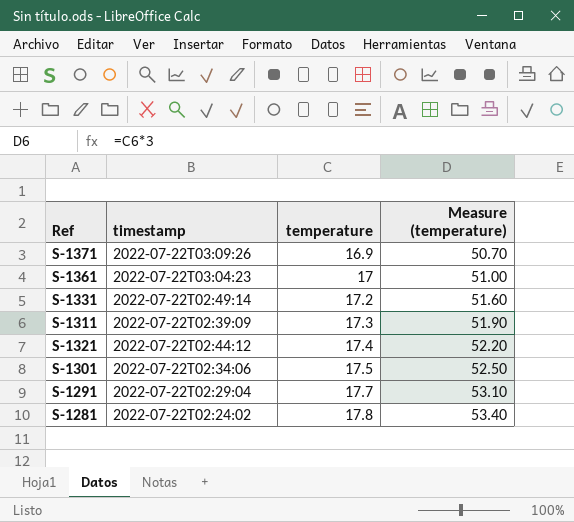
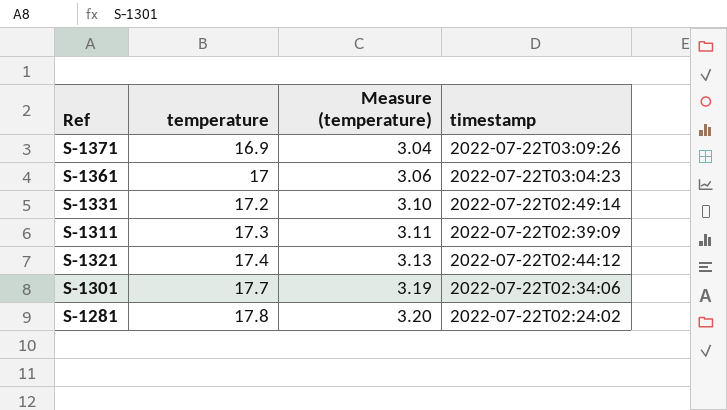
column Measure (temperature) | formula: [temperature] * 3 -> [temperature] * 0.18
column timestamp | position: 2 -> 4
row S-1291: 2022-07-22T02:29:04 | 17.7 | 53.10 -> none
S-1301 | temperature: 17.5 -> 17.7

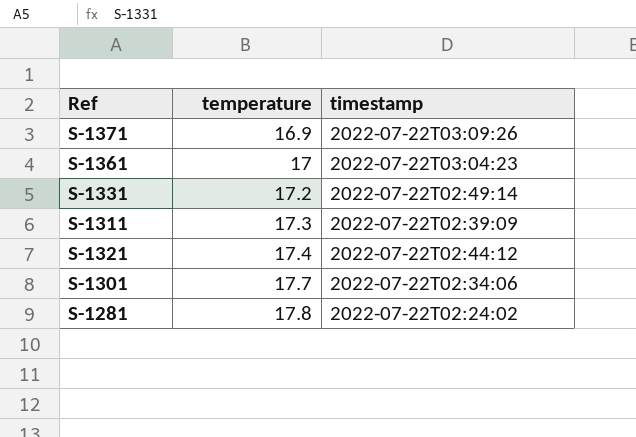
column Measure (temperature) | formula: [temperature] * 0.18 -> none

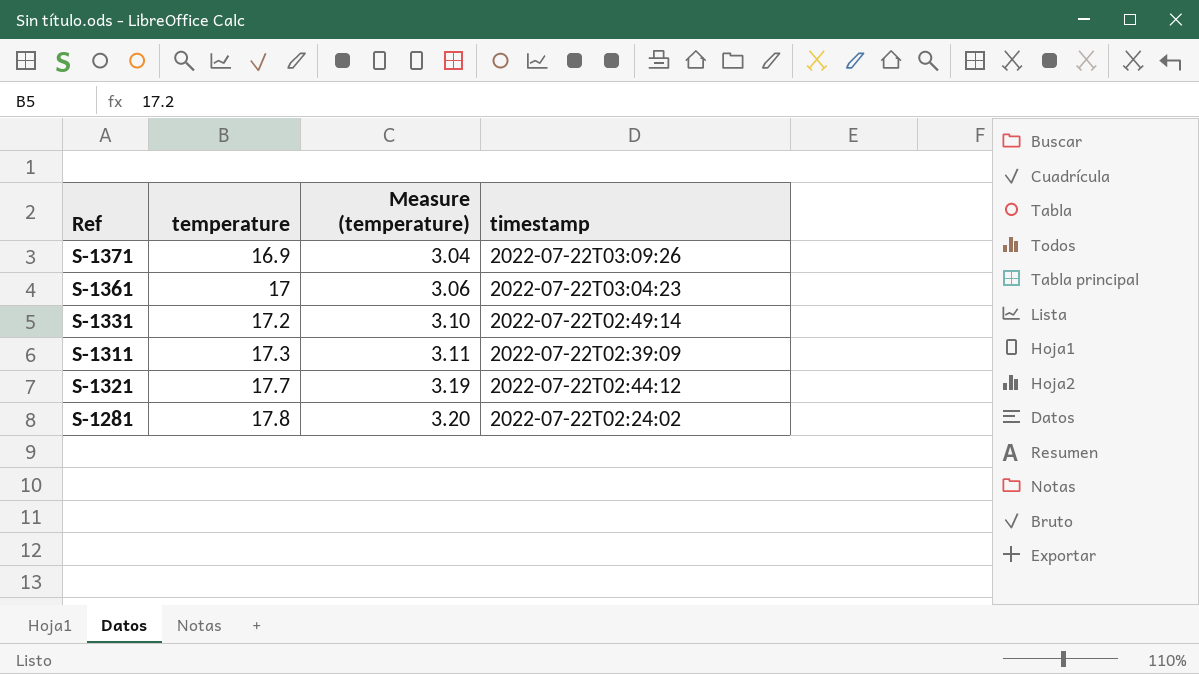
column Measure (temperature) | formula: none -> [temperature] * 0.18
row S-1301: 17.7 | 2022-07-22T02:34:06 -> none
S-1321 | temperature: 17.4 -> 17.7

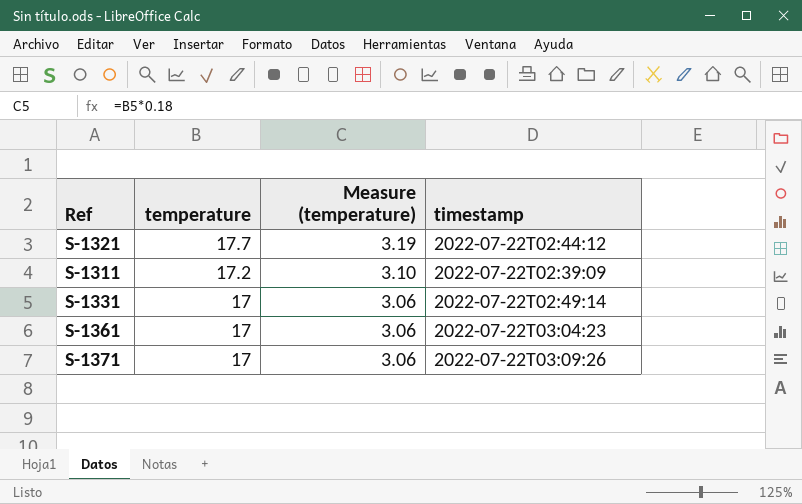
row order: temperature ascending -> temperature descending
row S-1281: 17.8 | 3.20 | 2022-07-22T02:24:02 -> none
S-1311 | temperature: 17.3 -> 17.2
S-1311 | Measure (temperature): 3.11 -> 3.10
S-1331 | temperature: 17.2 -> 17
S-1331 | Measure (temperature): 3.10 -> 3.06
S-1371 | temperature: 16.9 -> 17
S-1371 | Measure (temperature): 3.04 -> 3.06

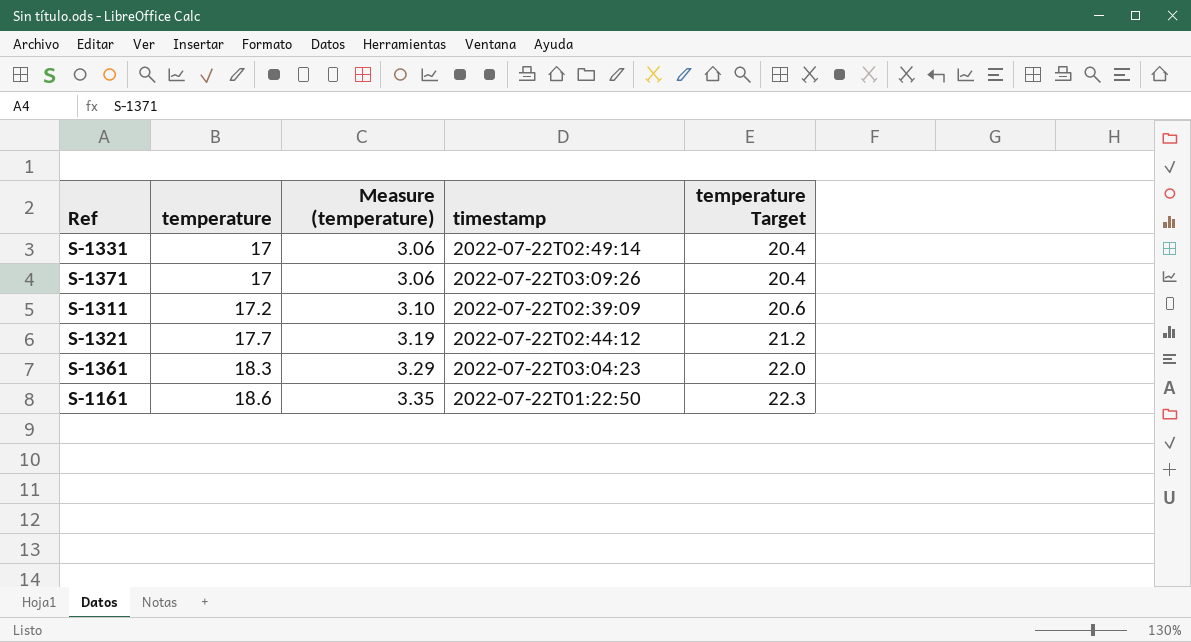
row order: temperature descending -> temperature ascending
column temperature Target | formula: none -> [temperature] * 1.2
S-1361 | temperature: 17 -> 18.3
S-1361 | Measure (temperature): 3.06 -> 3.29
row S-1161: none -> 18.6 | 3.35 | 2022-07-22T01:22:50 | 22.3

